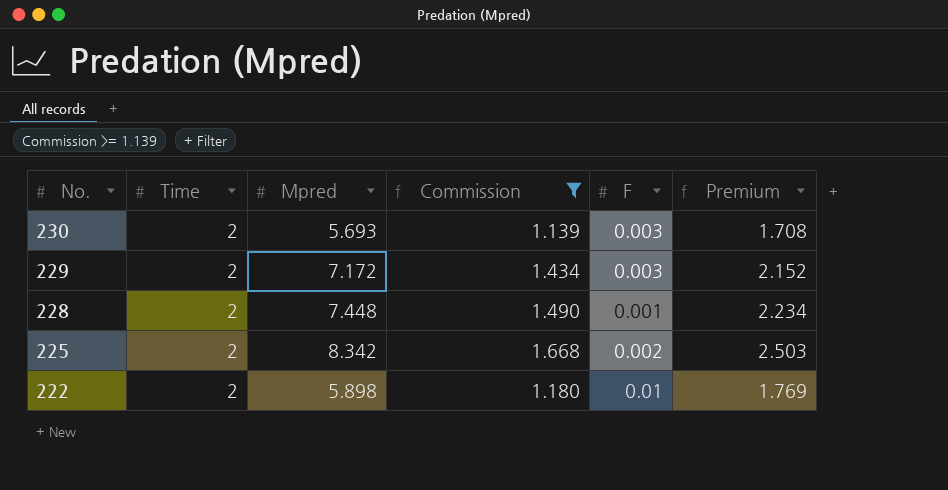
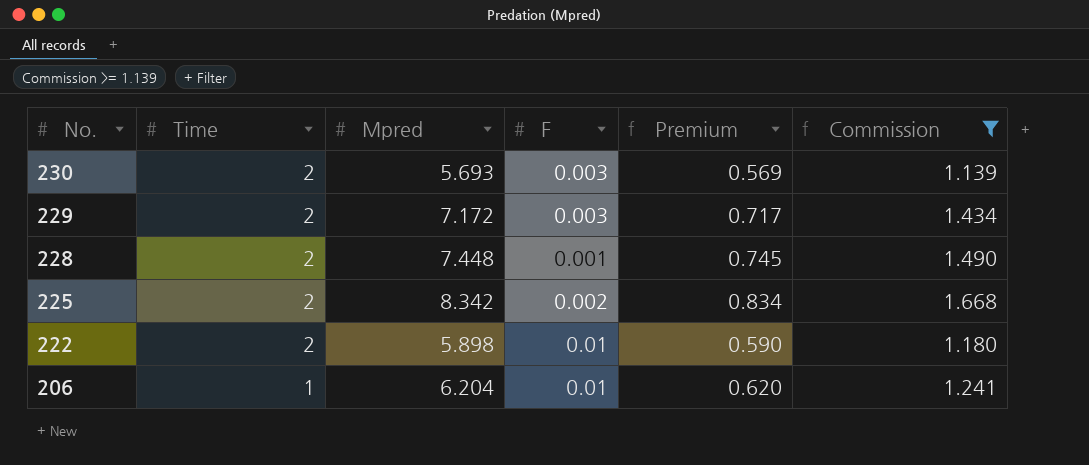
column Premium | formula: [Mpred] * 0.3 -> [Mpred] * 0.1
column Commission | position: 4 -> 6
row 206: none -> 1 | 6.204 | 0.01 | 0.620 | 1.241

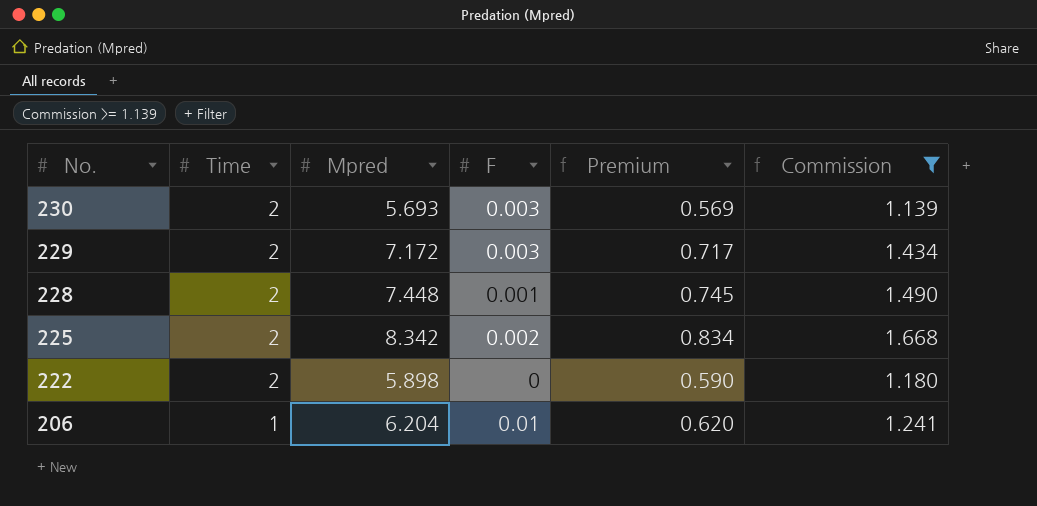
222 | F: 0.01 -> 0

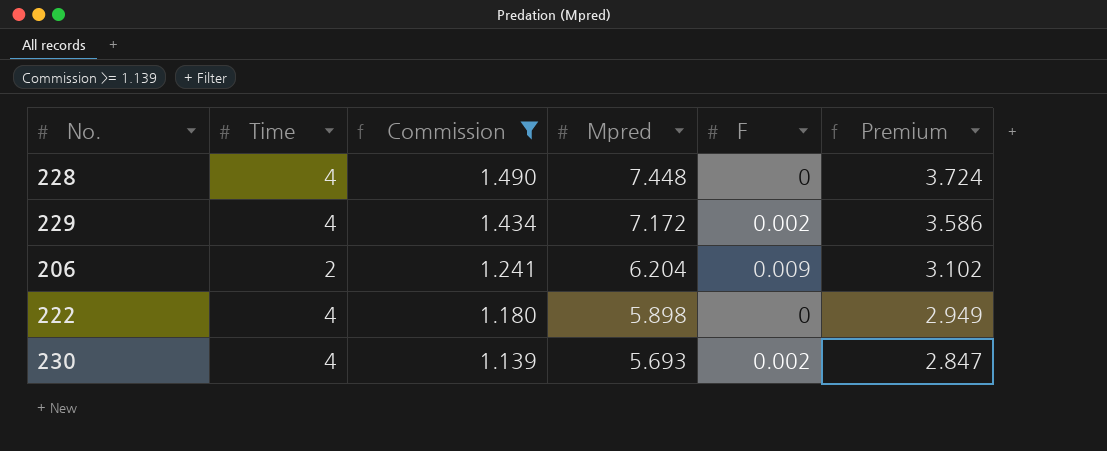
row order: No. descending -> Commission descending
column Commission | position: 6 -> 3
column Premium | formula: [Mpred] * 0.1 -> [Mpred] * 0.5
row 225: 2 | 8.342 | 0.002 | 0.834 | 1.668 -> none
228 | Time: 2 -> 4
228 | F: 0.001 -> 0
229 | Time: 2 -> 4
229 | F: 0.003 -> 0.002
206 | Time: 1 -> 2
206 | F: 0.01 -> 0.009
222 | Time: 2 -> 4
230 | Time: 2 -> 4
230 | F: 0.003 -> 0.002

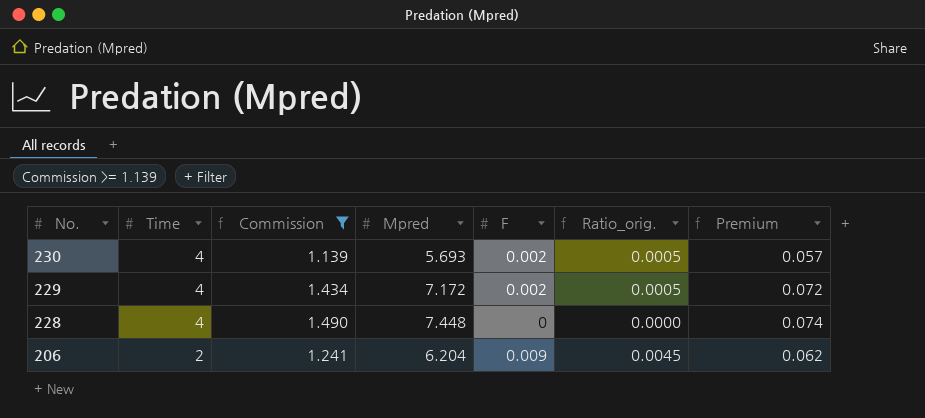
row order: Commission descending -> No. descending
column Ratio_orig. | formula: none -> [F] / [Time]
column Premium | formula: [Mpred] * 0.5 -> [Mpred] * 0.01
row 222: 4 | 1.180 | 5.898 | 0 | 2.949 -> none

